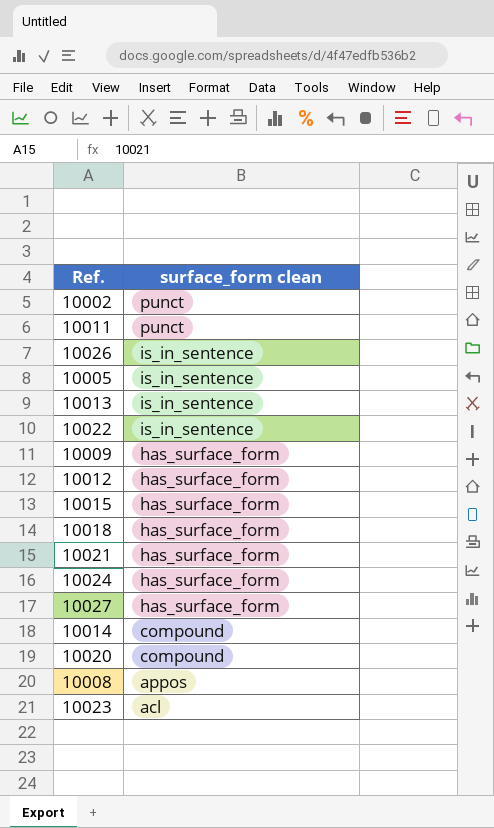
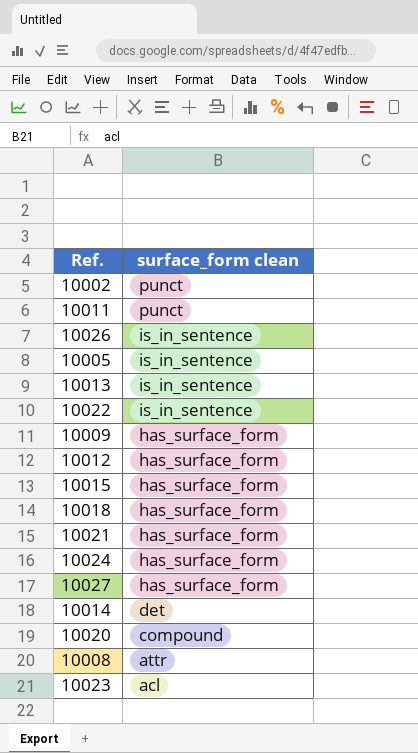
10014 | surface_form clean: compound -> det
10008 | surface_form clean: appos -> attr

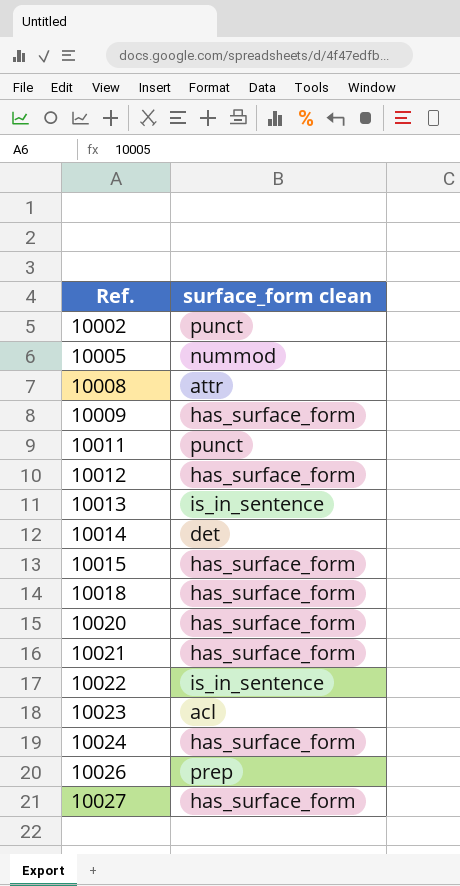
row order: surface_form clean descending -> Ref. ascending
10005 | surface_form clean: is_in_sentence -> nummod
10020 | surface_form clean: compound -> has_surface_form
10026 | surface_form clean: is_in_sentence -> prep

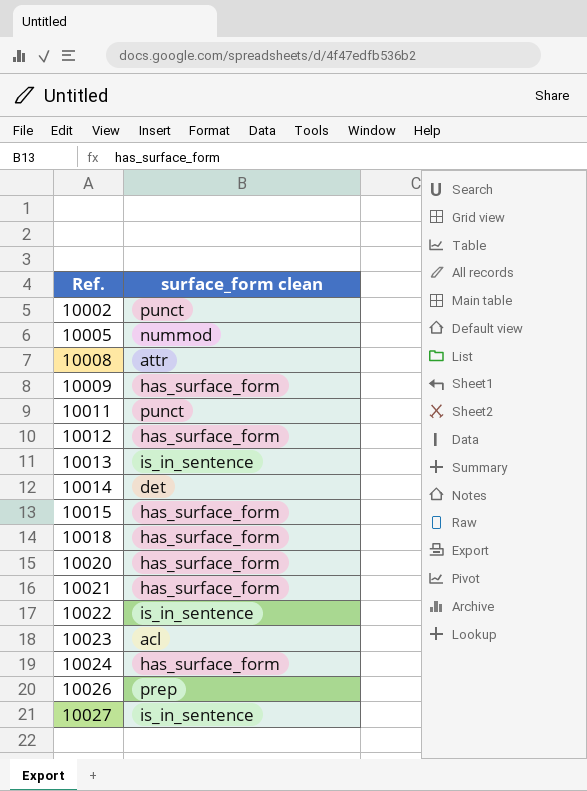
10027 | surface_form clean: has_surface_form -> is_in_sentence

